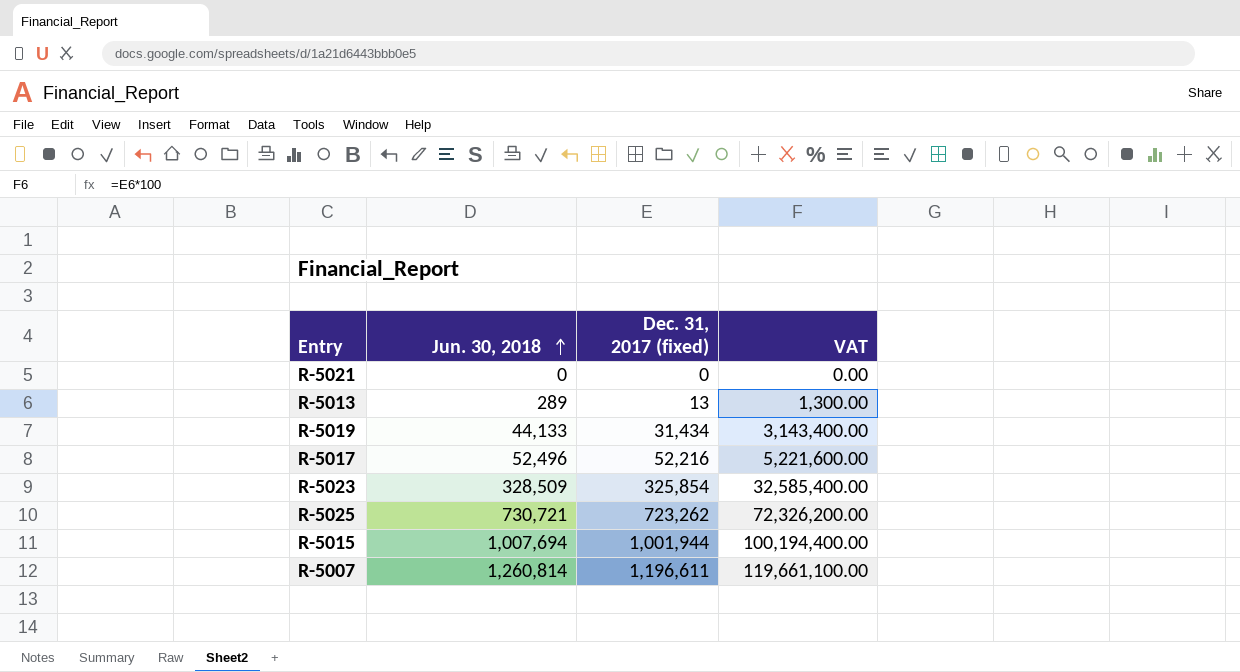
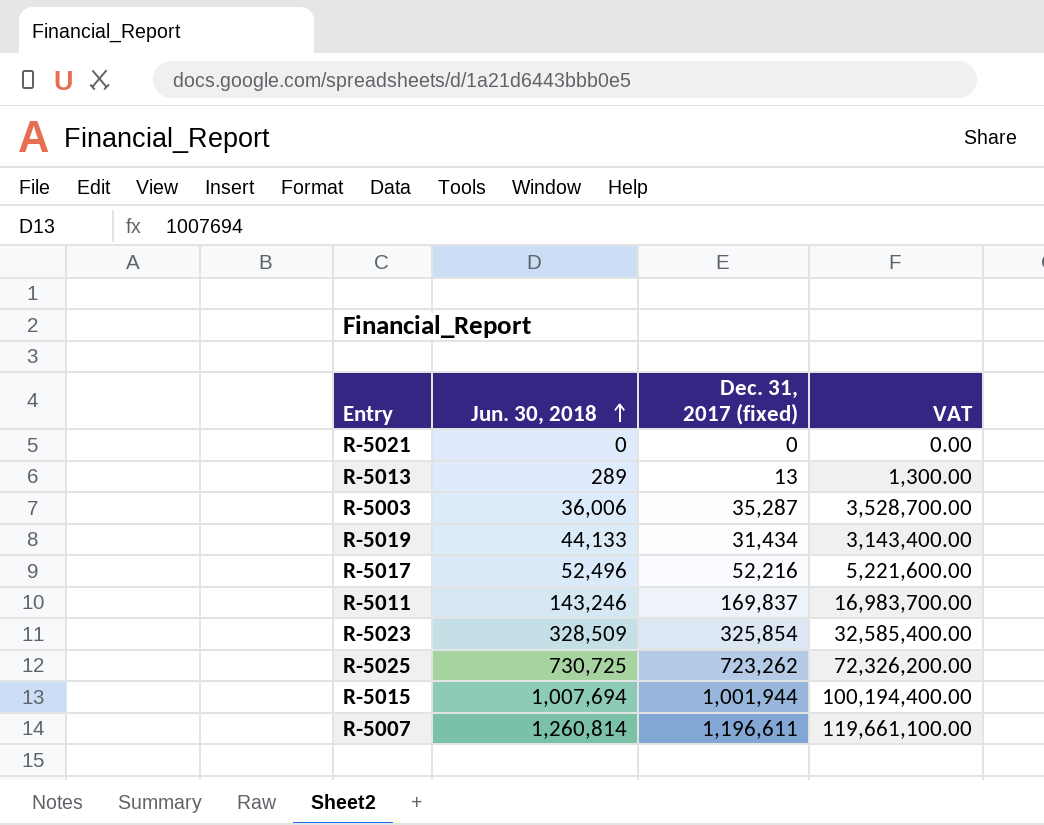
row R-5003: none -> 36,006 | 35,287 | 3,528,700.00
row R-5011: none -> 143,246 | 169,837 | 16,983,700.00
R-5025 | Jun. 30, 2018: 730,721 -> 730,725

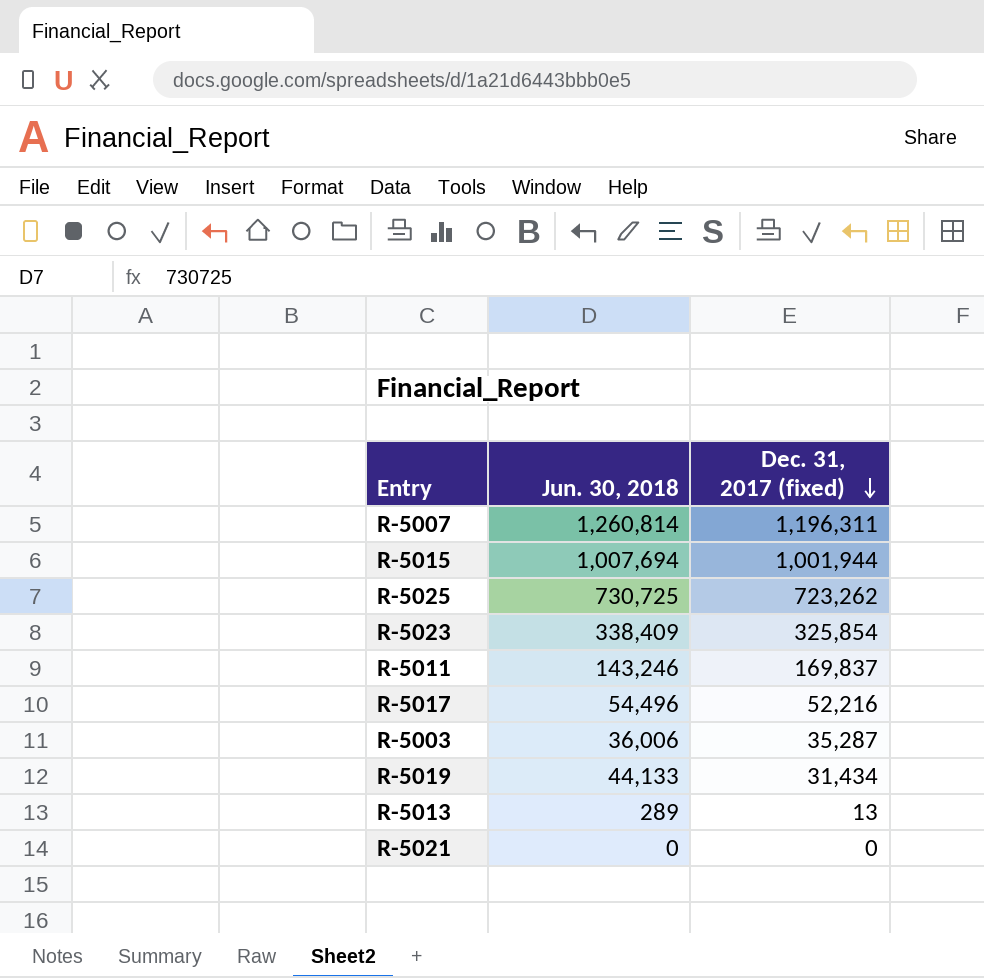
row order: Jun. 30, 2018 ascending -> Dec. 31, 2017 (fixed) descending
column VAT | formula: [Dec. 31, 2017 (fixed)] * 100 -> none
R-5007 | Dec. 31, 2017 (fixed): 1,196,611 -> 1,196,311
R-5023 | Jun. 30, 2018: 328,509 -> 338,409
R-5017 | Jun. 30, 2018: 52,496 -> 54,496

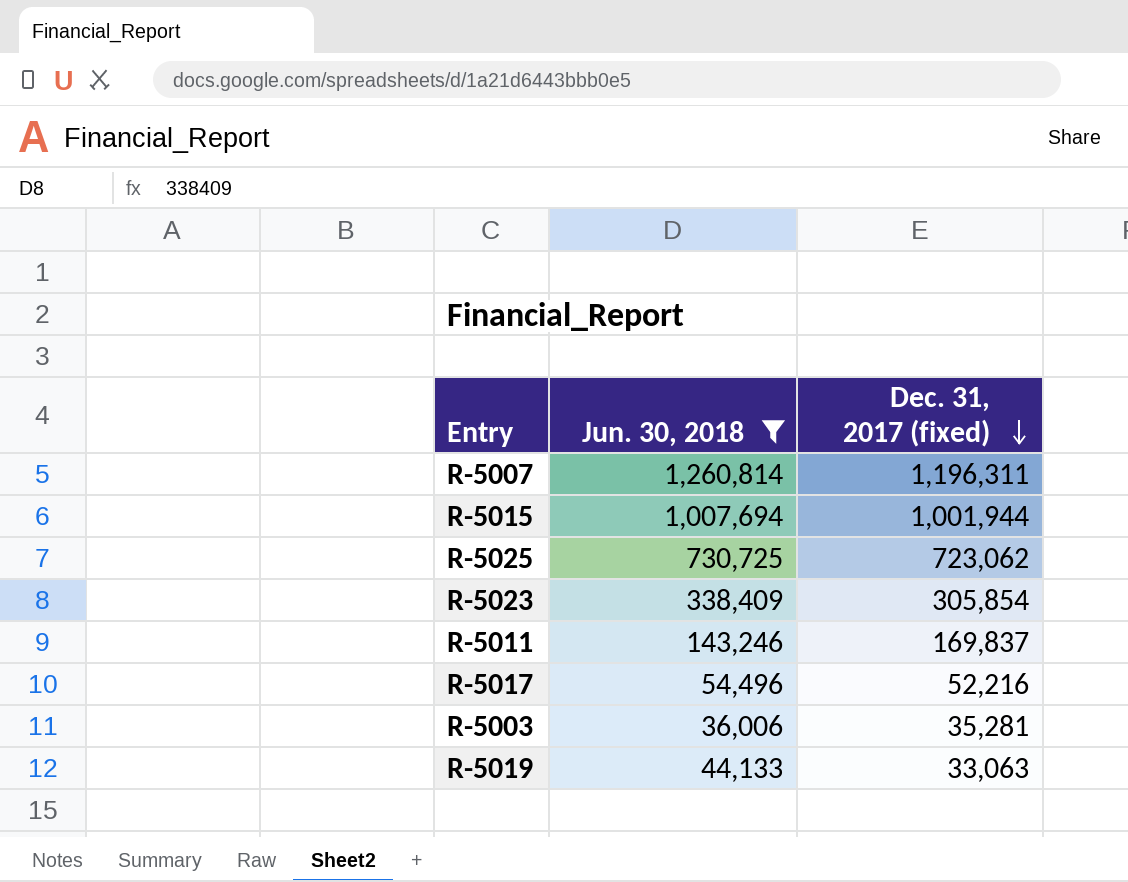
filter: none -> Jun. 30, 2018 >= 36,006
R-5025 | Dec. 31, 2017 (fixed): 723,262 -> 723,062
R-5023 | Dec. 31, 2017 (fixed): 325,854 -> 305,854
R-5003 | Dec. 31, 2017 (fixed): 35,287 -> 35,281
R-5019 | Dec. 31, 2017 (fixed): 31,434 -> 33,063

